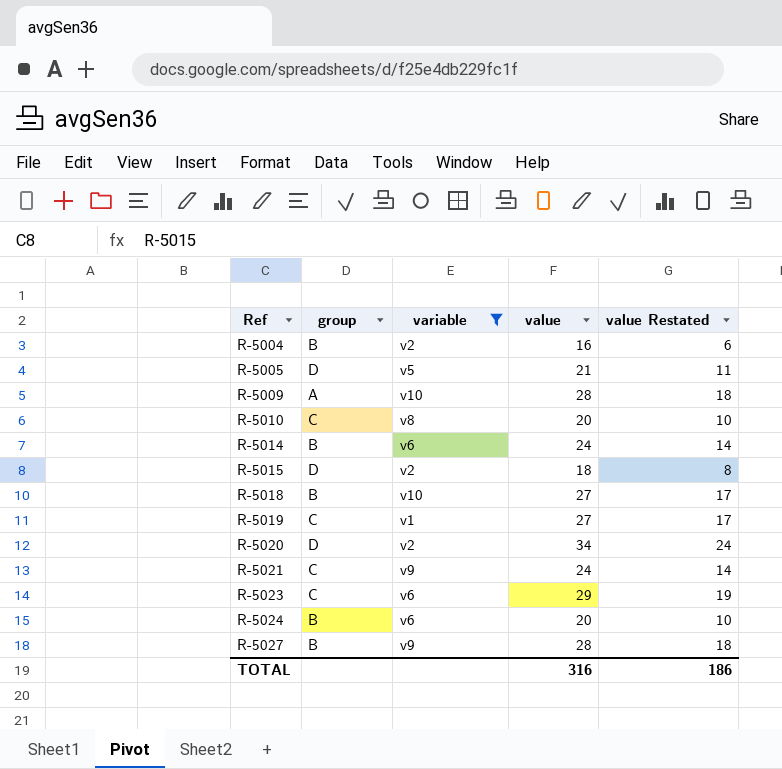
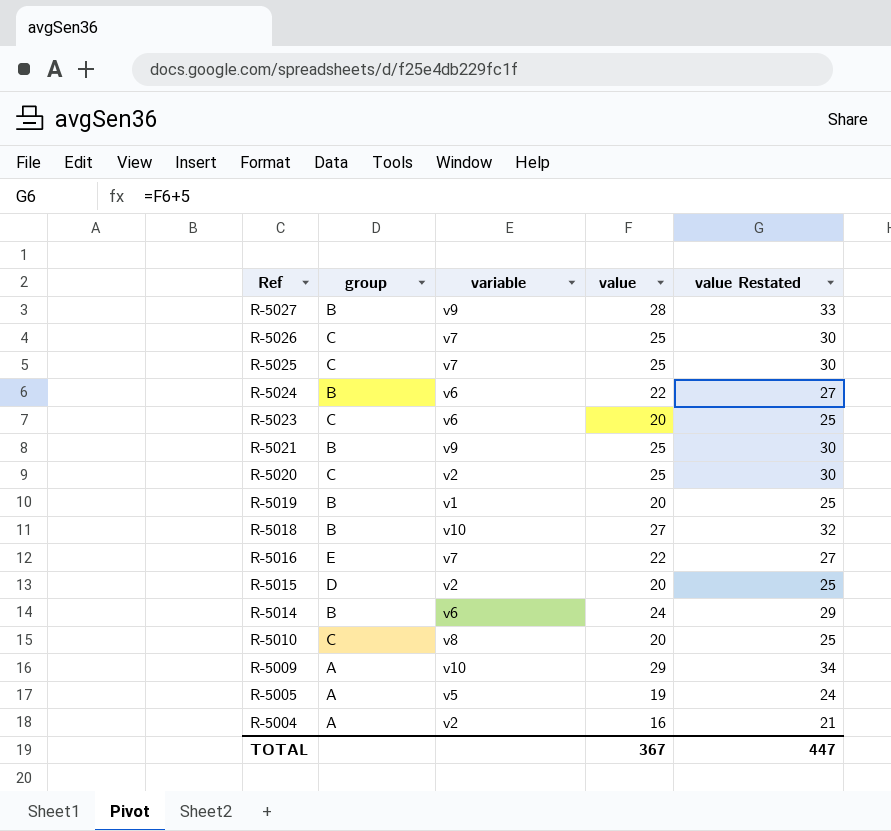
filter: variable != v7 -> none
row order: Ref ascending -> Ref descending
column value Restated | formula: [value] - 10 -> [value] + 5
R-5024 | value: 20 -> 22
R-5023 | value: 29 -> 20
R-5021 | group: C -> B
R-5021 | value: 24 -> 25
R-5020 | group: D -> C
R-5020 | value: 34 -> 25
R-5019 | group: C -> B
R-5019 | value: 27 -> 20
R-5015 | value: 18 -> 20
R-5009 | value: 28 -> 29
R-5005 | group: D -> A
R-5005 | value: 21 -> 19
R-5004 | group: B -> A
TOTAL | value: 316 -> 367
TOTAL | value Restated: 186 -> 447

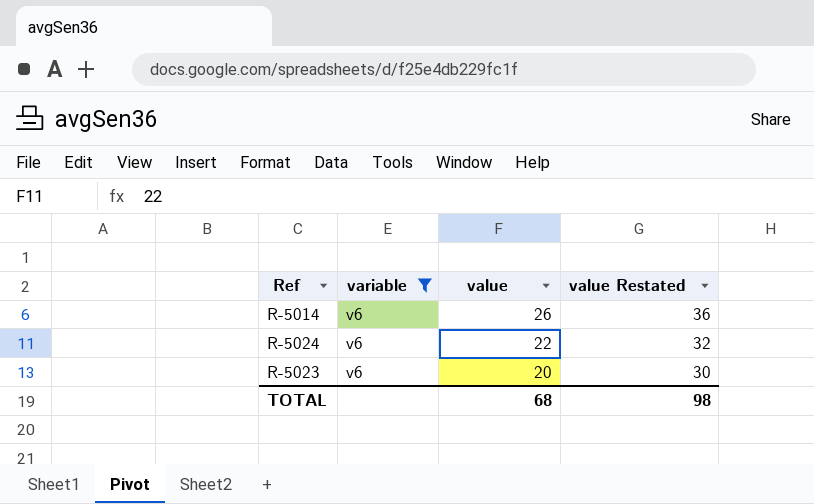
filter: none -> variable = v6
row order: Ref descending -> value descending
column group | position: 2 -> none
column value Restated | formula: [value] + 5 -> [value] + 10
R-5014 | value: 24 -> 26
TOTAL | value: 367 -> 68
TOTAL | value Restated: 447 -> 98

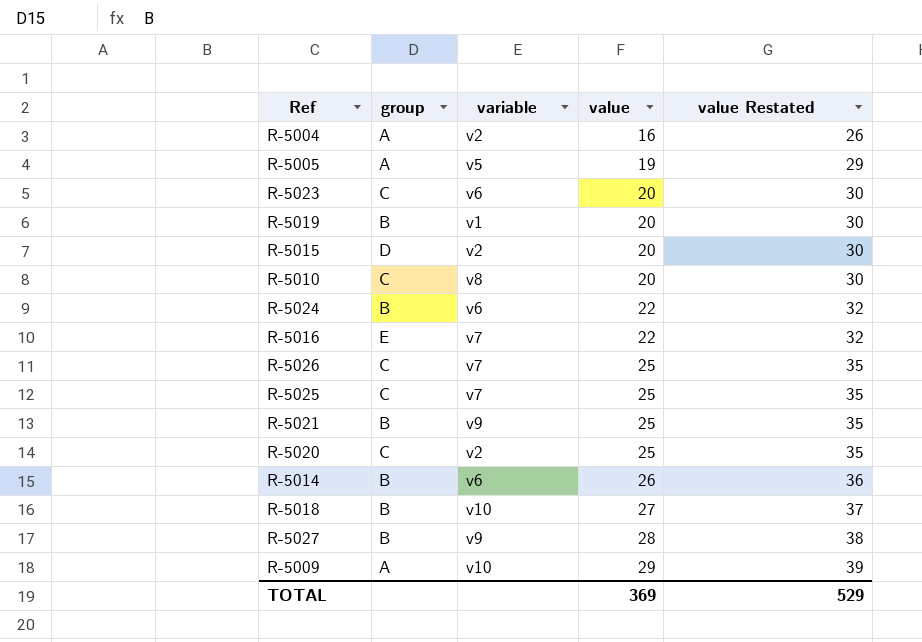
filter: variable = v6 -> none
row order: value descending -> value ascending
column group | position: none -> 2
TOTAL | value: 68 -> 369
TOTAL | value Restated: 98 -> 529

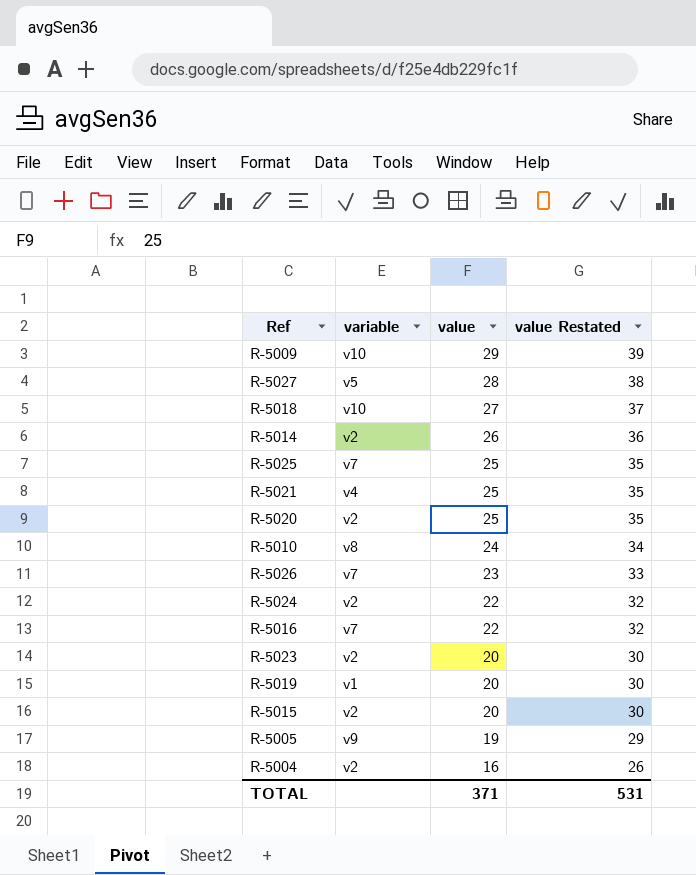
row order: value ascending -> value descending
column group | position: 2 -> none
R-5027 | variable: v9 -> v5
R-5014 | variable: v6 -> v2
R-5021 | variable: v9 -> v4
R-5010 | value: 20 -> 24
R-5010 | value Restated: 30 -> 34
R-5026 | value: 25 -> 23
R-5026 | value Restated: 35 -> 33
R-5024 | variable: v6 -> v2
R-5023 | variable: v6 -> v2
R-5005 | variable: v5 -> v9
TOTAL | value: 369 -> 371
TOTAL | value Restated: 529 -> 531

